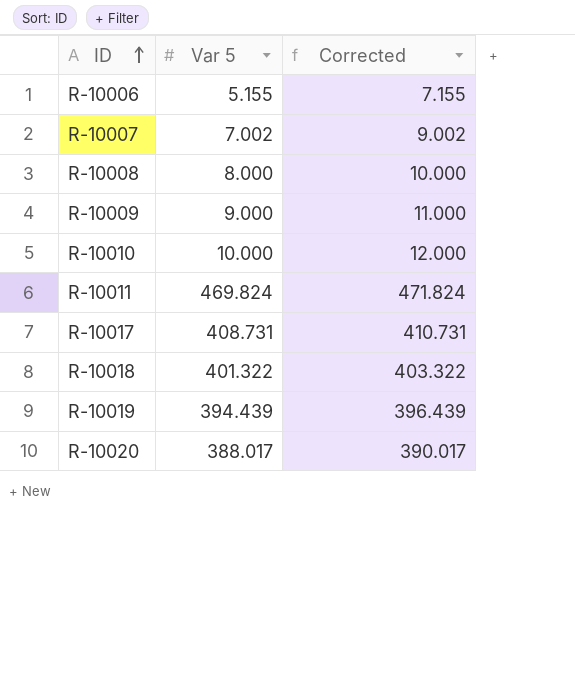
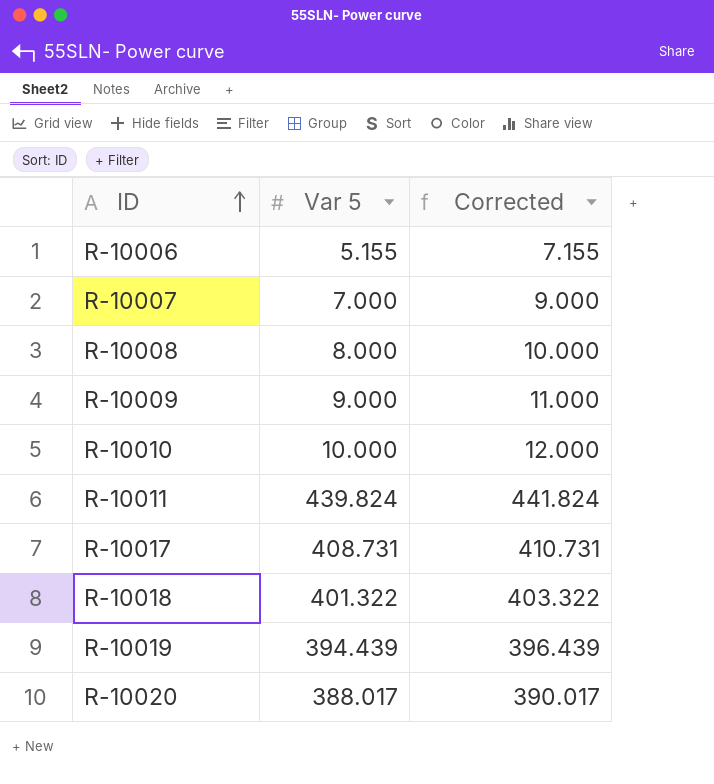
R-10007 | Var 5: 7.002 -> 7.000
R-10007 | Corrected: 9.002 -> 9.000
R-10011 | Var 5: 469.824 -> 439.824
R-10011 | Corrected: 471.824 -> 441.824

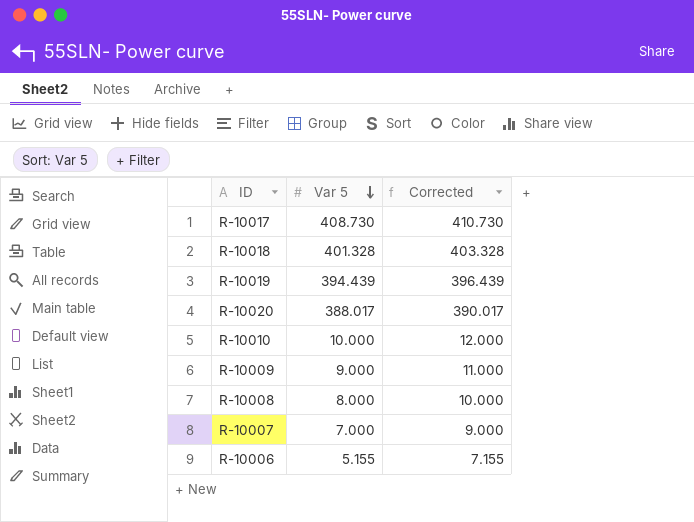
row order: ID ascending -> Var 5 descending
row R-10011: 439.824 | 441.824 -> none
R-10017 | Var 5: 408.731 -> 408.730
R-10017 | Corrected: 410.731 -> 410.730
R-10018 | Var 5: 401.322 -> 401.328
R-10018 | Corrected: 403.322 -> 403.328

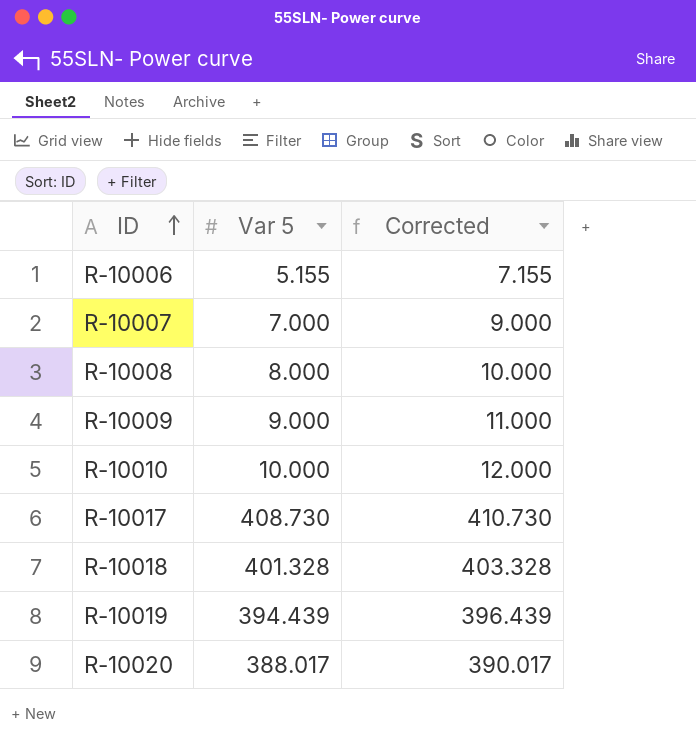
row order: Var 5 descending -> ID ascending

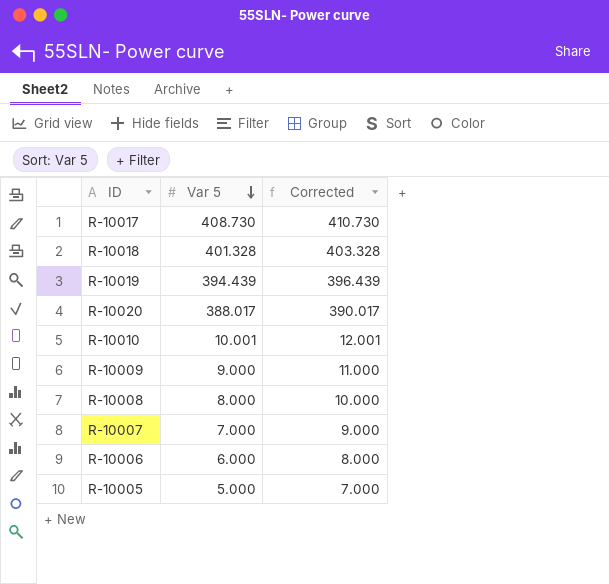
row order: ID ascending -> Var 5 descending
R-10010 | Var 5: 10.000 -> 10.001
R-10010 | Corrected: 12.000 -> 12.001
R-10006 | Var 5: 5.155 -> 6.000
R-10006 | Corrected: 7.155 -> 8.000
row R-10005: none -> 5.000 | 7.000

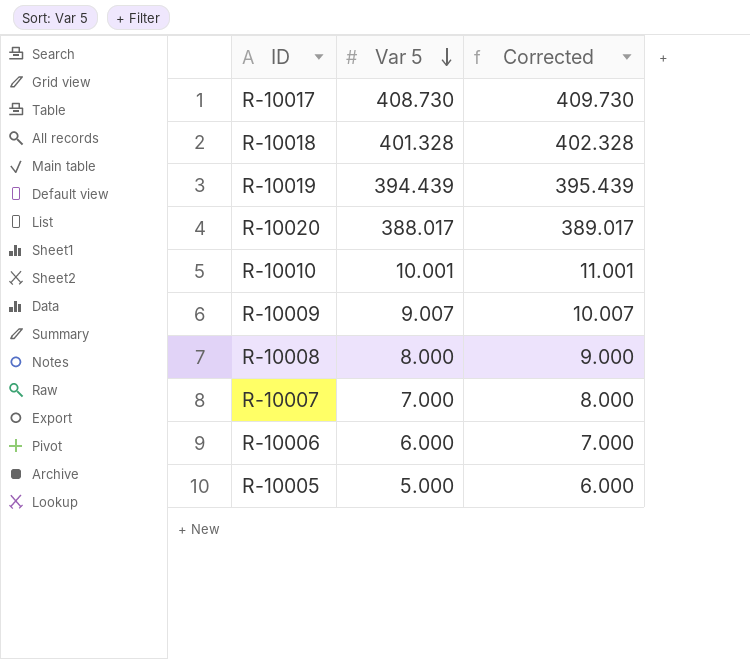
column Corrected | formula: [Var 5] + 2 -> [Var 5] + 1
R-10009 | Var 5: 9.000 -> 9.007

